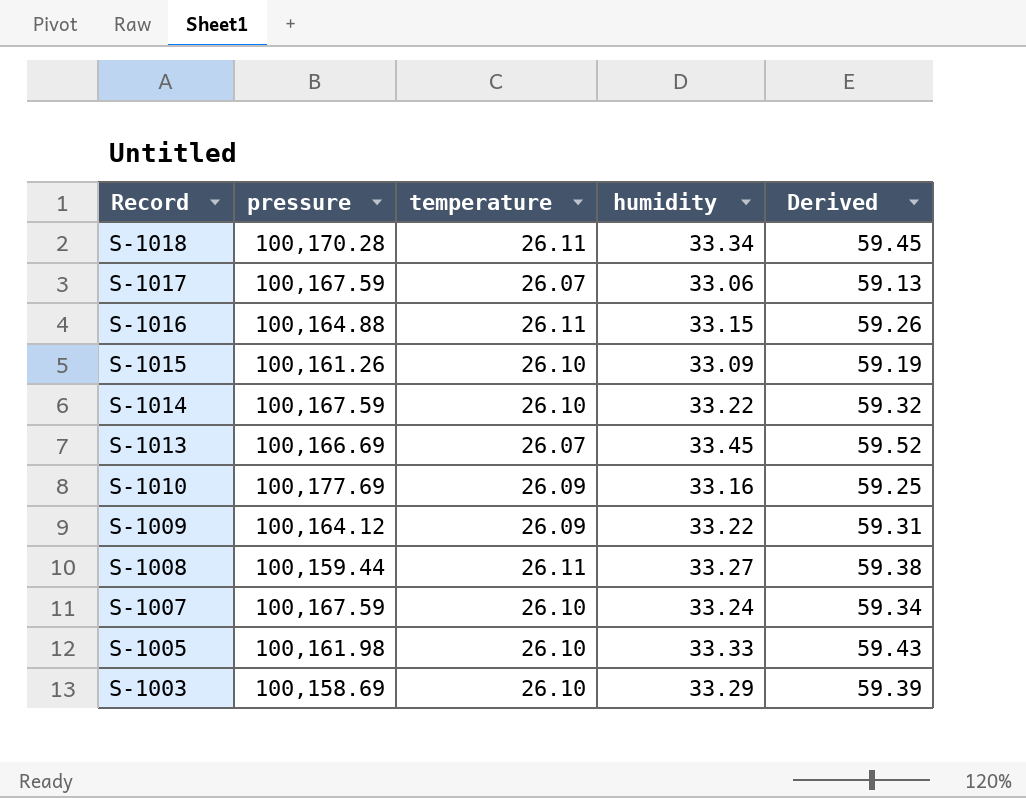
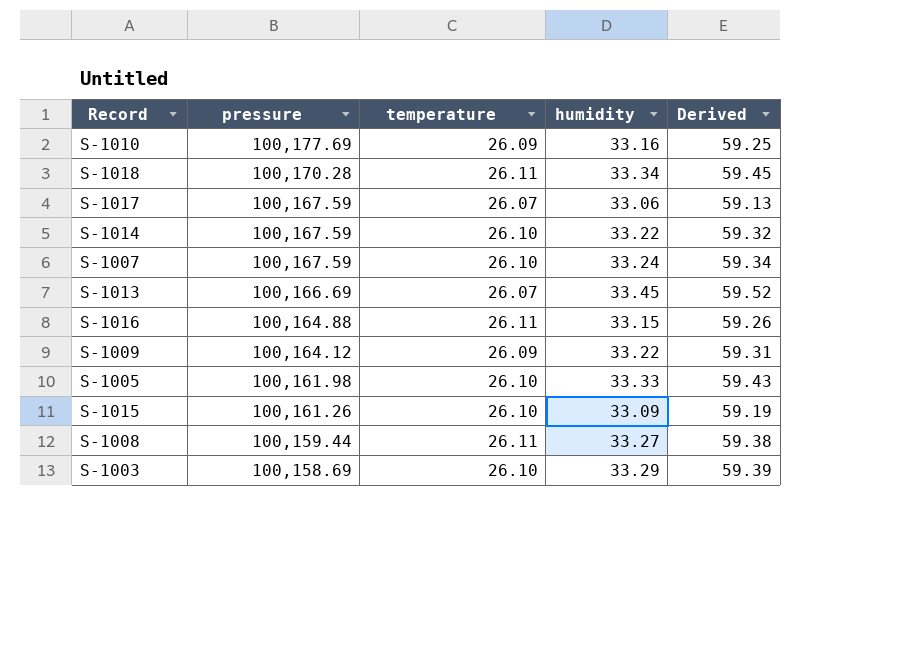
row order: Record descending -> pressure descending

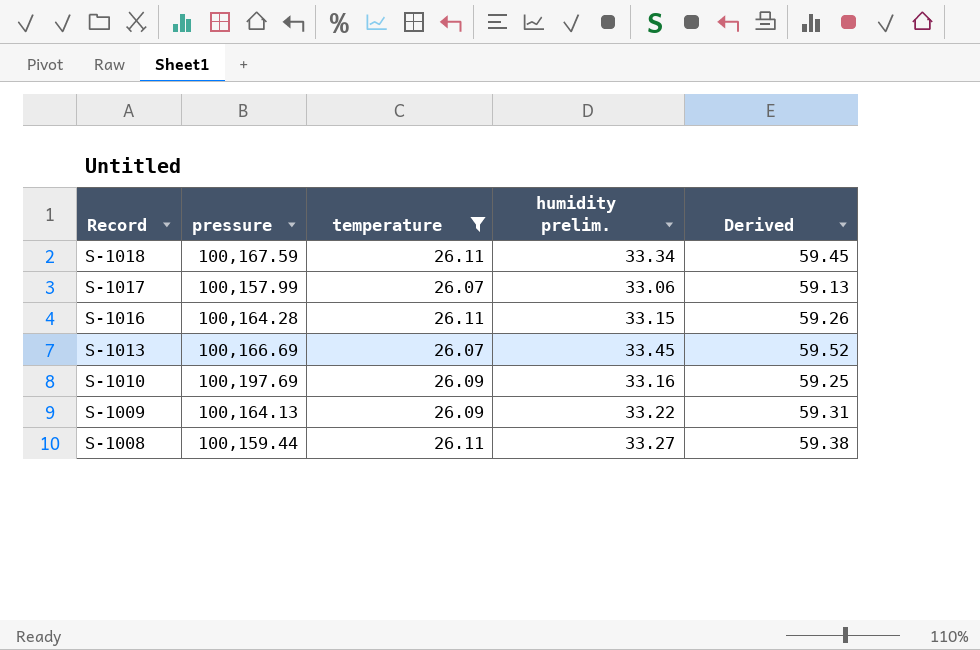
filter: none -> temperature != 26.10
row order: pressure descending -> Record descending
column name: humidity -> humidity prelim.
S-1018 | pressure: 100,170.28 -> 100,167.59
S-1017 | pressure: 100,167.59 -> 100,157.99
S-1016 | pressure: 100,164.88 -> 100,164.28
S-1010 | pressure: 100,177.69 -> 100,197.69
S-1009 | pressure: 100,164.12 -> 100,164.13

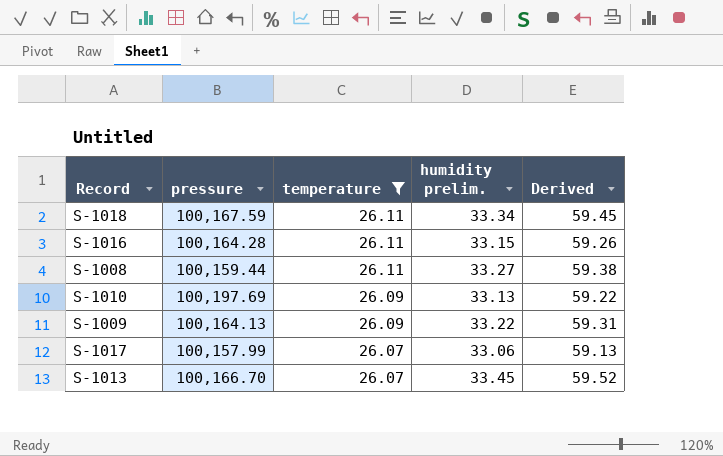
row order: Record descending -> temperature descending
S-1010 | humidity prelim.: 33.16 -> 33.13
S-1010 | Derived: 59.25 -> 59.22
S-1013 | pressure: 100,166.69 -> 100,166.70

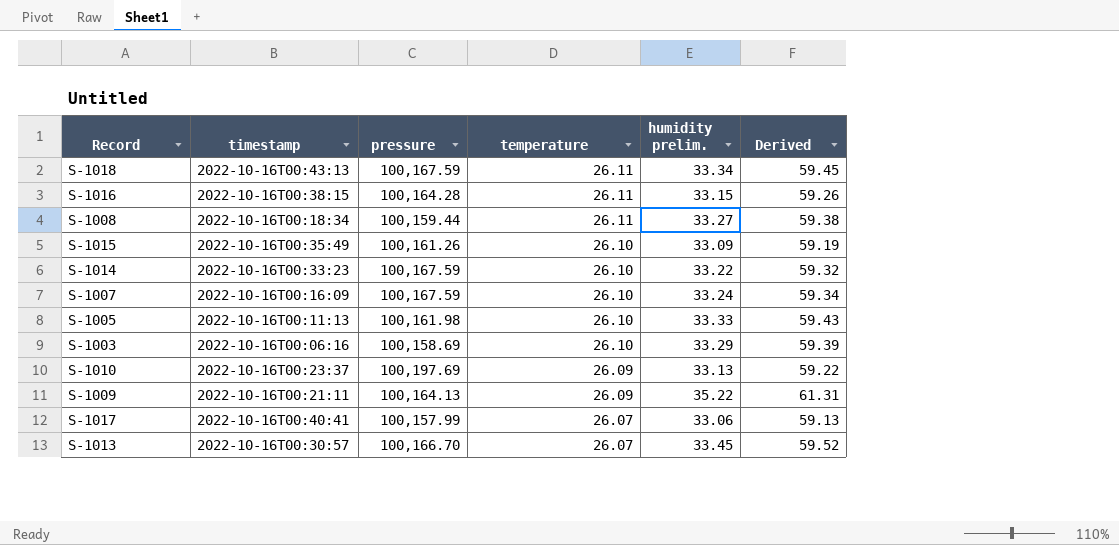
filter: temperature != 26.10 -> none
column timestamp | position: none -> 2
S-1009 | humidity prelim.: 33.22 -> 35.22
S-1009 | Derived: 59.31 -> 61.31

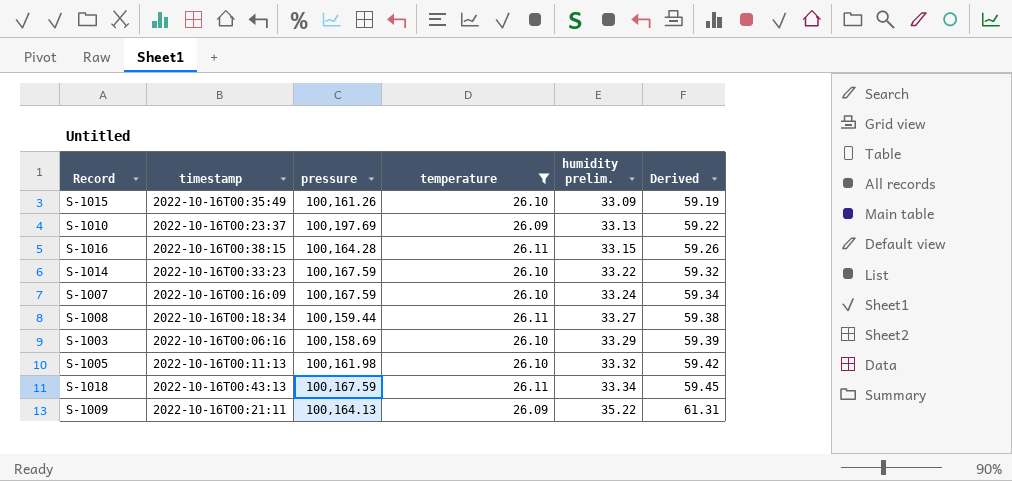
filter: none -> temperature != 26.07
row order: temperature descending -> humidity prelim. ascending
S-1005 | humidity prelim.: 33.33 -> 33.32
S-1005 | Derived: 59.43 -> 59.42

